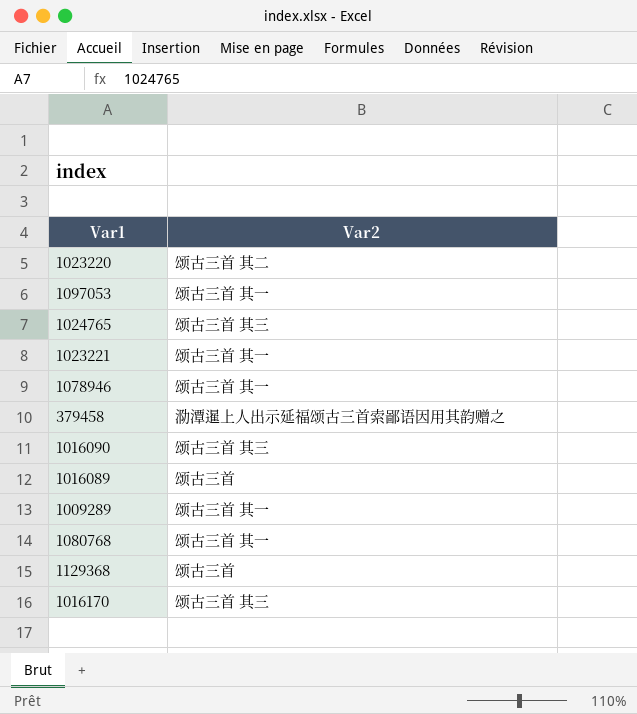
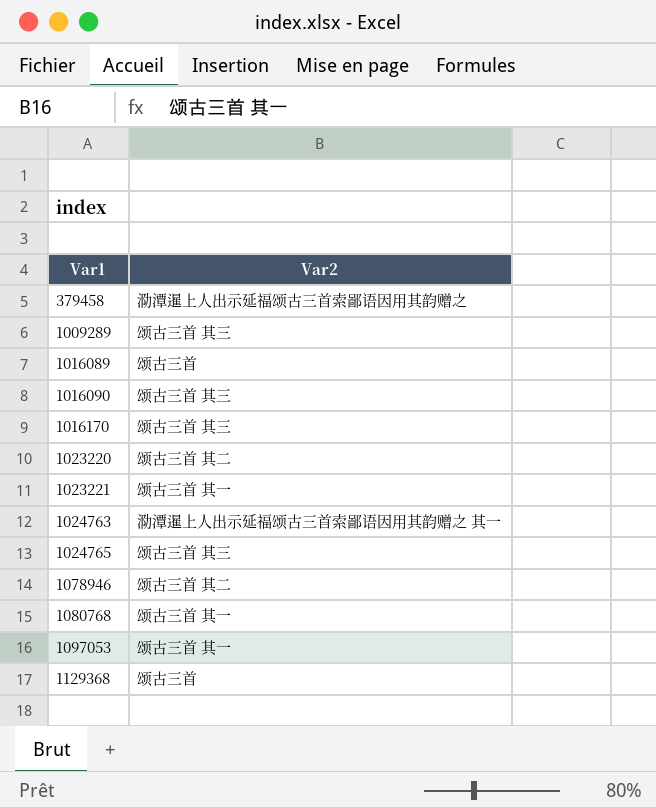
row order: none -> Var1 ascending
1009289 | Var2: 颂古三首 其一 -> 颂古三首 其三
row 1024763: none -> 泐潭暹上人出示延福颂古三首索鄙语因用其韵赠之 其一
1078946 | Var2: 颂古三首 其一 -> 颂古三首 其二

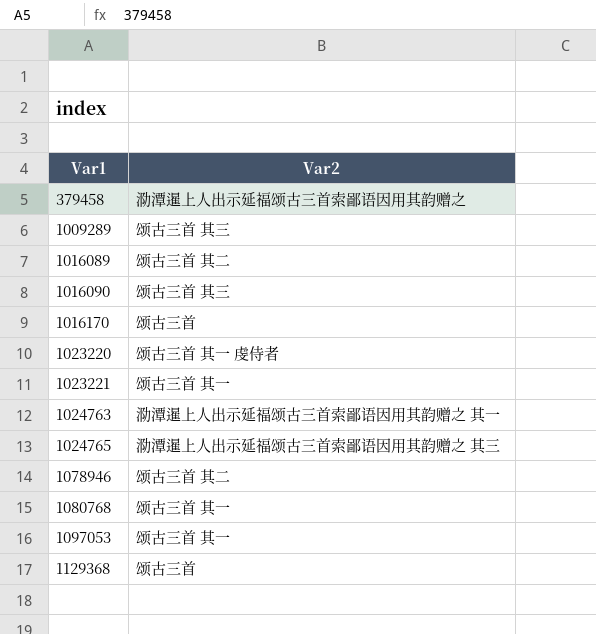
1016089 | Var2: 颂古三首 -> 颂古三首 其二
1016170 | Var2: 颂古三首 其三 -> 颂古三首
1023220 | Var2: 颂古三首 其二 -> 颂古三首 其一 虔侍者
1024765 | Var2: 颂古三首 其三 -> 泐潭暹上人出示延福颂古三首索鄙语因用其韵赠之 其三

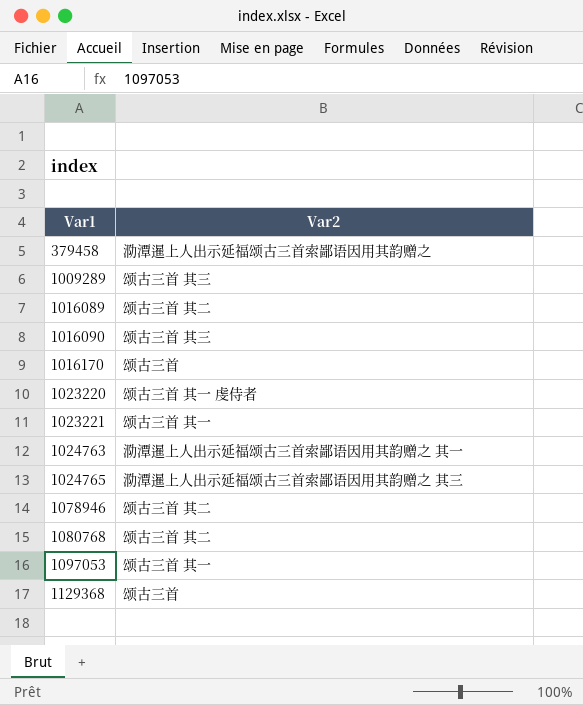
1080768 | Var2: 颂古三首 其一 -> 颂古三首 其二

